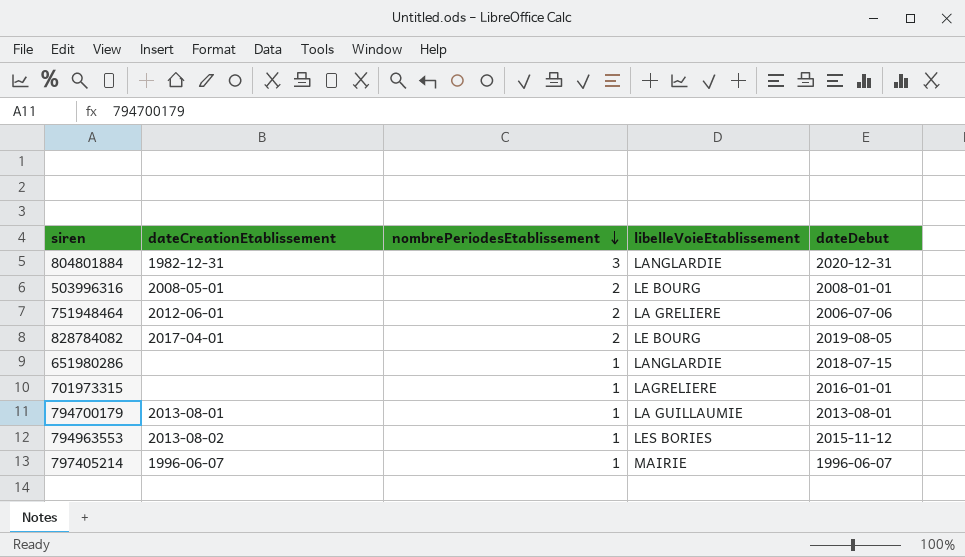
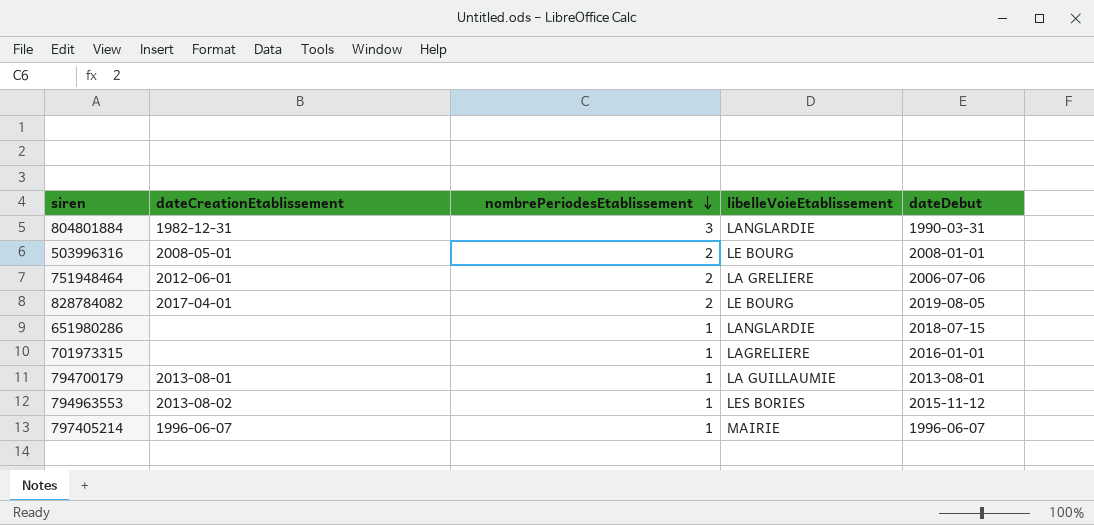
804801884 | dateDebut: 2020-12-31 -> 1990-03-31

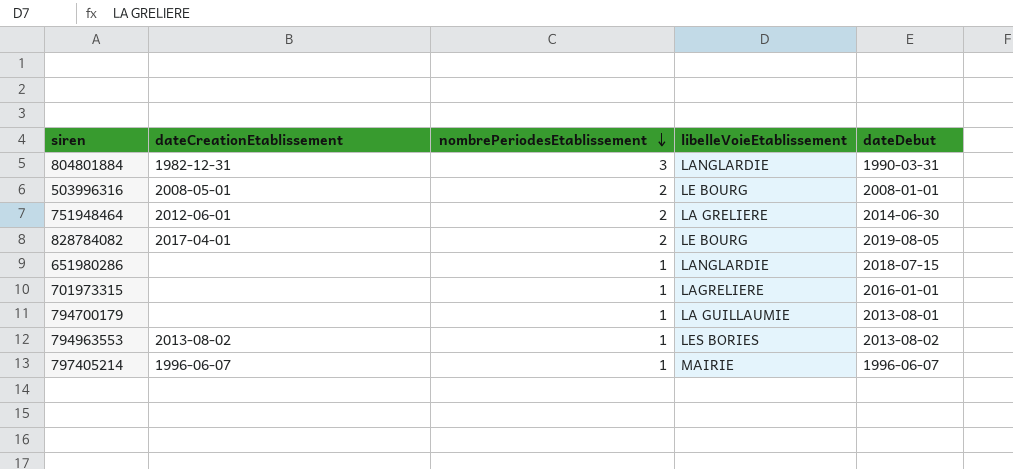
751948464 | dateDebut: 2006-07-06 -> 2014-06-30
794700179 | dateCreationEtablissement: 2013-08-01 -> none
794963553 | dateDebut: 2015-11-12 -> 2013-08-02

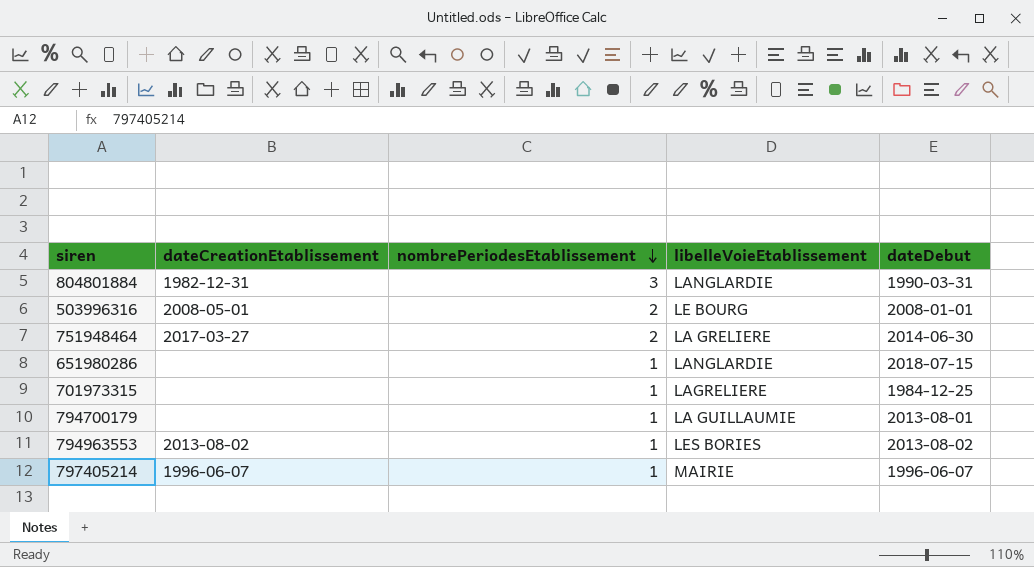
row 828784082: 2017-04-01 | 2 | LE BOURG | 2019-08-05 -> none
751948464 | dateCreationEtablissement: 2012-06-01 -> 2017-03-27
701973315 | dateDebut: 2016-01-01 -> 1984-12-25

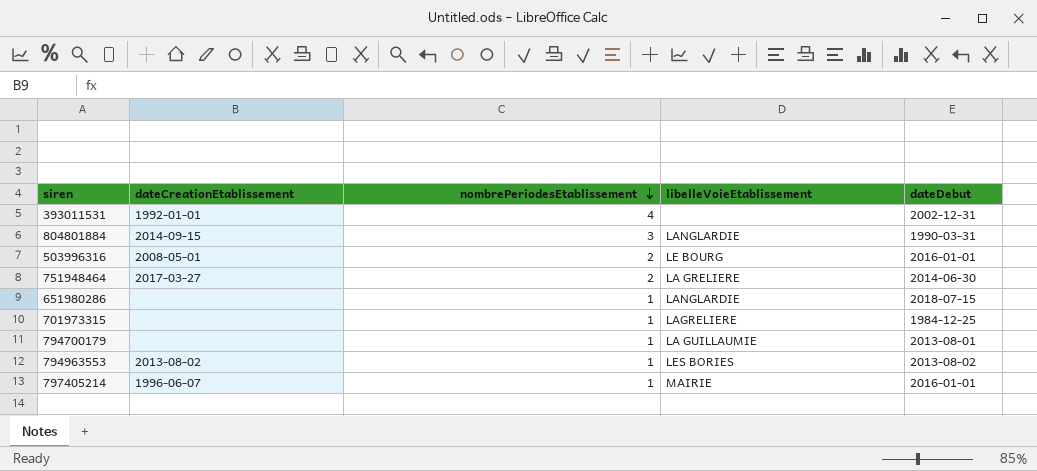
row 393011531: none -> 1992-01-01 | 4 | none | 2002-12-31
804801884 | dateCreationEtablissement: 1982-12-31 -> 2014-09-15
503996316 | dateDebut: 2008-01-01 -> 2016-01-01
797405214 | dateDebut: 1996-06-07 -> 2016-01-01

